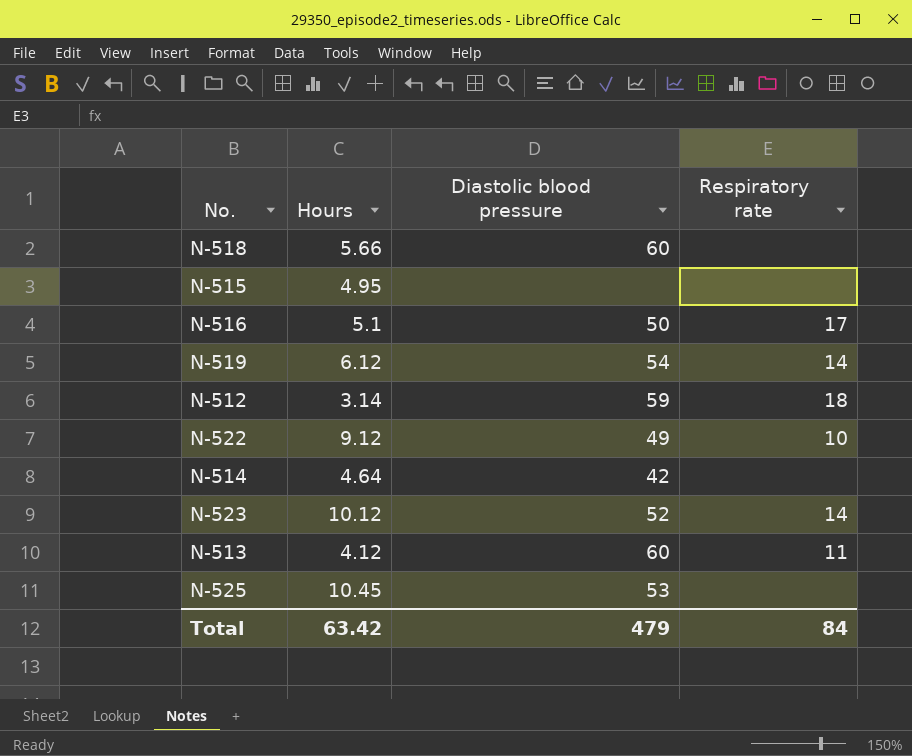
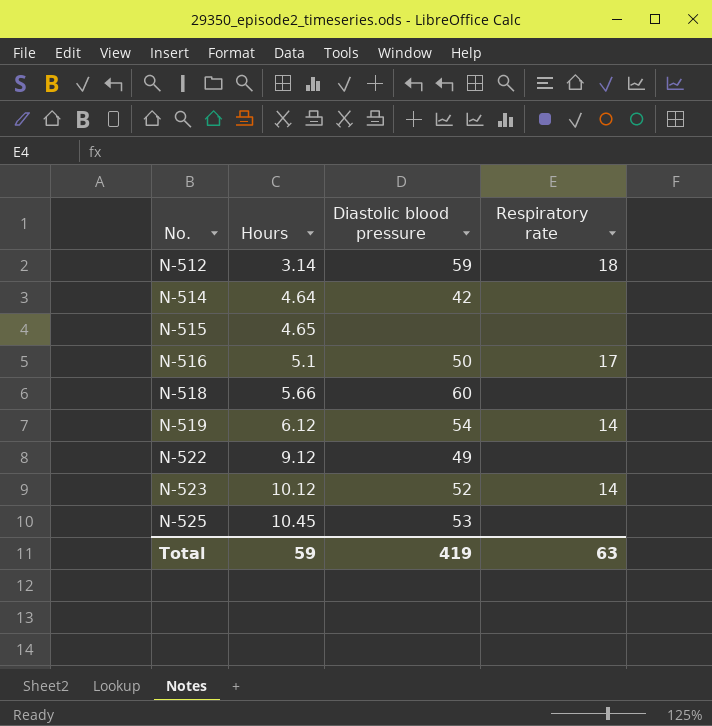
row order: none -> No. ascending
row N-513: 4.12 | 60 | 11 -> none
N-515 | Hours: 4.95 -> 4.65
N-522 | Respiratory rate: 10 -> none
Total | Hours: 63.42 -> 59
Total | Diastolic blood pressure: 479 -> 419
Total | Respiratory rate: 84 -> 63

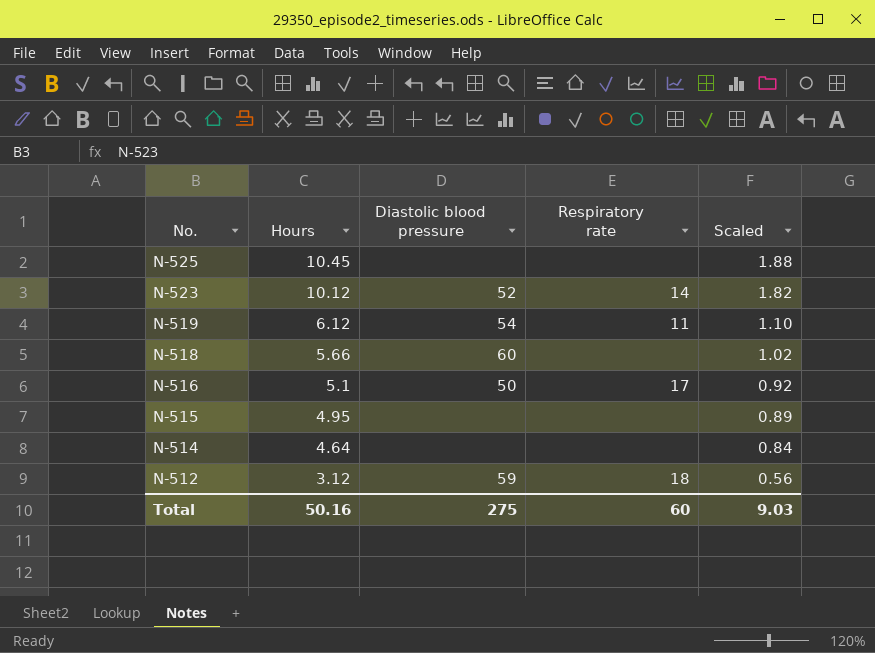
row order: No. ascending -> No. descending
column Scaled | formula: none -> [Hours] * 0.18
row N-522: 9.12 | 49 | none -> none
N-525 | Diastolic blood pressure: 53 -> none
N-519 | Respiratory rate: 14 -> 11
N-515 | Hours: 4.65 -> 4.95
N-514 | Diastolic blood pressure: 42 -> none
N-512 | Hours: 3.14 -> 3.12
Total | Hours: 59 -> 50.16
Total | Diastolic blood pressure: 419 -> 275
Total | Respiratory rate: 63 -> 60

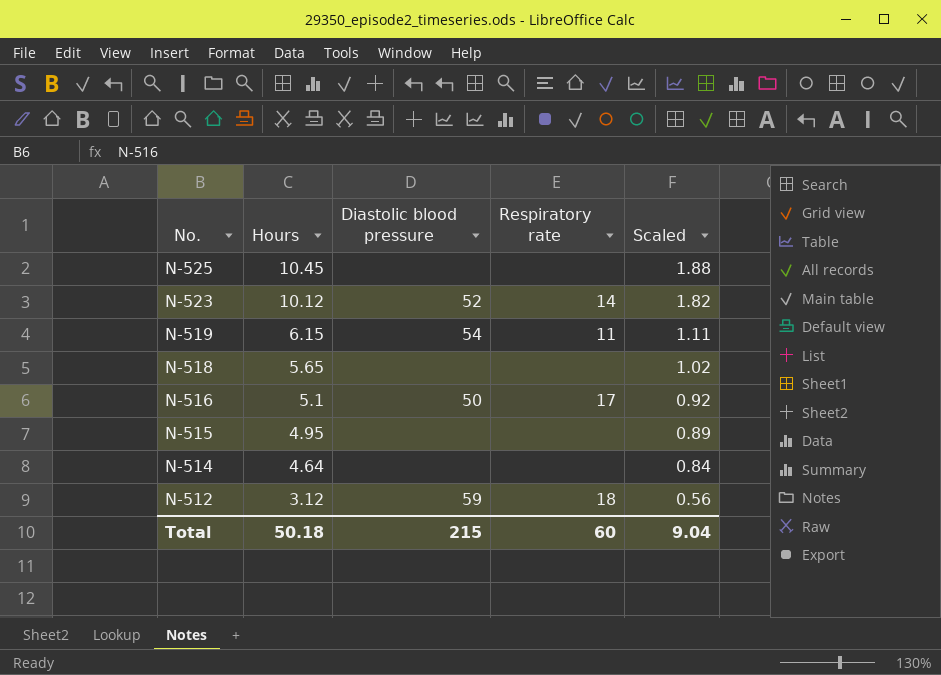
N-519 | Hours: 6.12 -> 6.15
N-519 | Scaled: 1.10 -> 1.11
N-518 | Hours: 5.66 -> 5.65
N-518 | Diastolic blood pressure: 60 -> none
Total | Hours: 50.16 -> 50.18
Total | Diastolic blood pressure: 275 -> 215
Total | Scaled: 9.03 -> 9.04

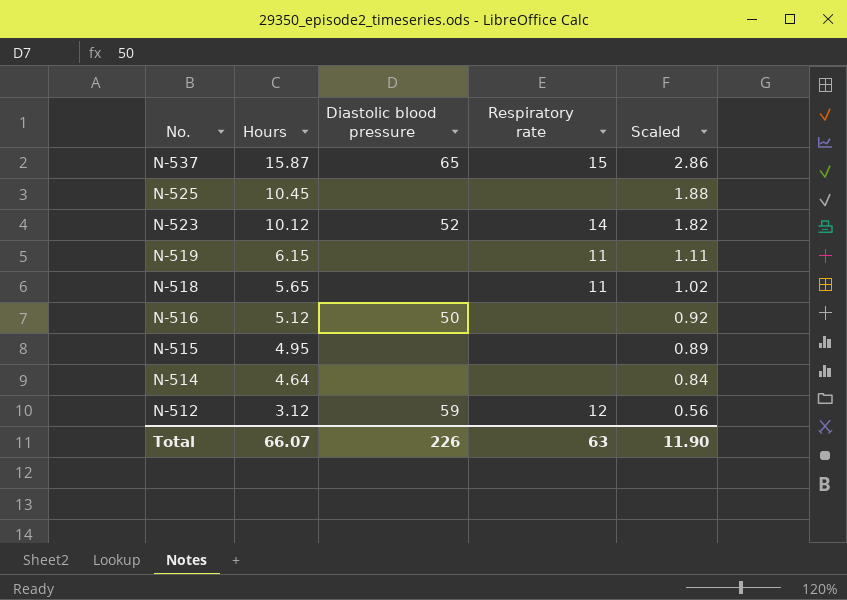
row N-537: none -> 15.87 | 65 | 15 | 2.86
N-519 | Diastolic blood pressure: 54 -> none
N-518 | Respiratory rate: none -> 11
N-516 | Hours: 5.1 -> 5.12
N-516 | Respiratory rate: 17 -> none
N-512 | Respiratory rate: 18 -> 12
Total | Hours: 50.18 -> 66.07
Total | Diastolic blood pressure: 215 -> 226
Total | Respiratory rate: 60 -> 63
Total | Scaled: 9.04 -> 11.90

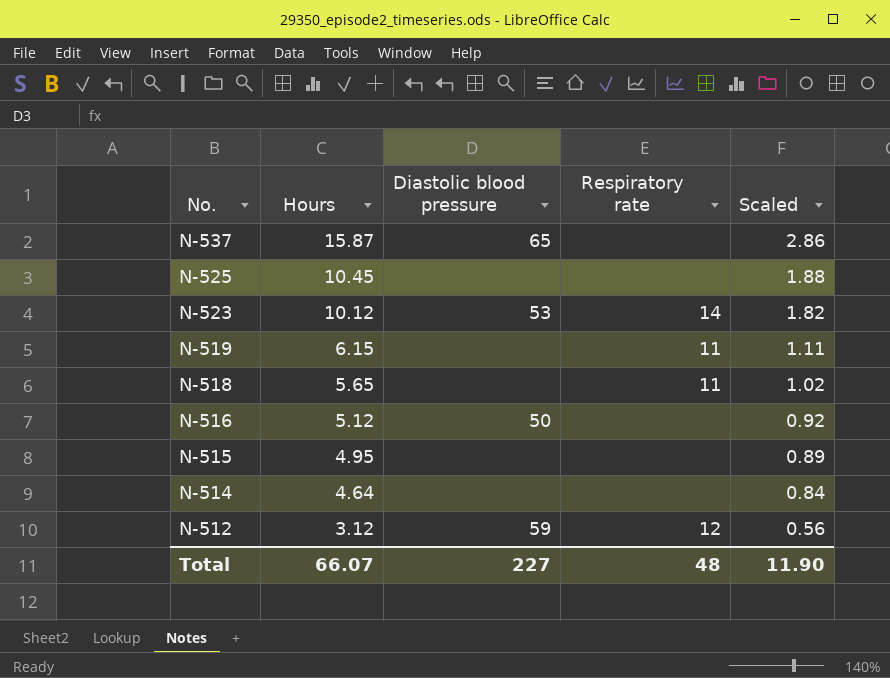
N-537 | Respiratory rate: 15 -> none
N-523 | Diastolic blood pressure: 52 -> 53
Total | Diastolic blood pressure: 226 -> 227
Total | Respiratory rate: 63 -> 48

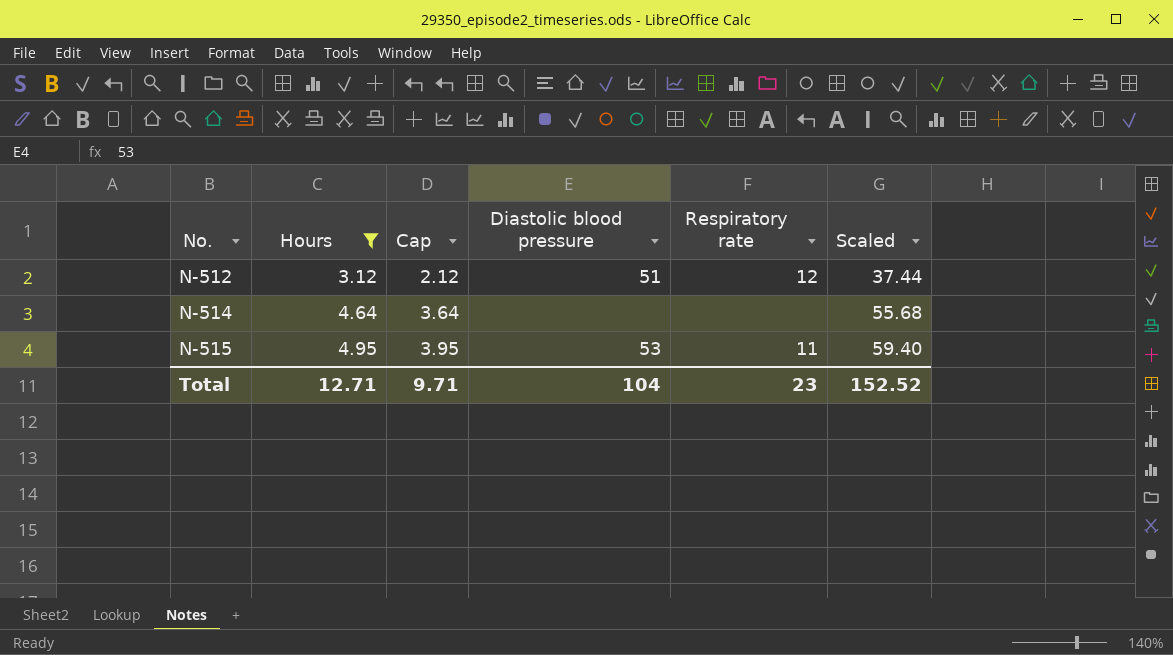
filter: none -> Hours <= 4.95
row order: No. descending -> No. ascending
column Cap | formula: none -> [Hours] - 1
column Scaled | formula: [Hours] * 0.18 -> [Hours] * 12
N-512 | Diastolic blood pressure: 59 -> 51
N-515 | Diastolic blood pressure: none -> 53
N-515 | Respiratory rate: none -> 11
Total | Hours: 66.07 -> 12.71
Total | Diastolic blood pressure: 227 -> 104
Total | Respiratory rate: 48 -> 23
Total | Scaled: 11.90 -> 152.52

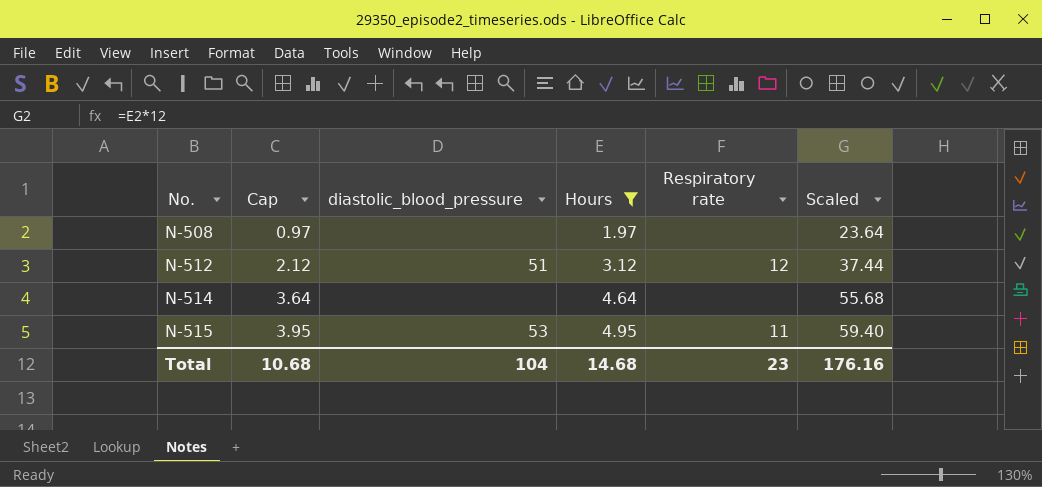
column name: Diastolic blood pressure -> diastolic_blood_pressure
column Hours | position: 2 -> 4
row N-508: none -> 0.97 | none | 1.97 | none | 23.64
Total | Cap: 9.71 -> 10.68
Total | Hours: 12.71 -> 14.68
Total | Scaled: 152.52 -> 176.16

